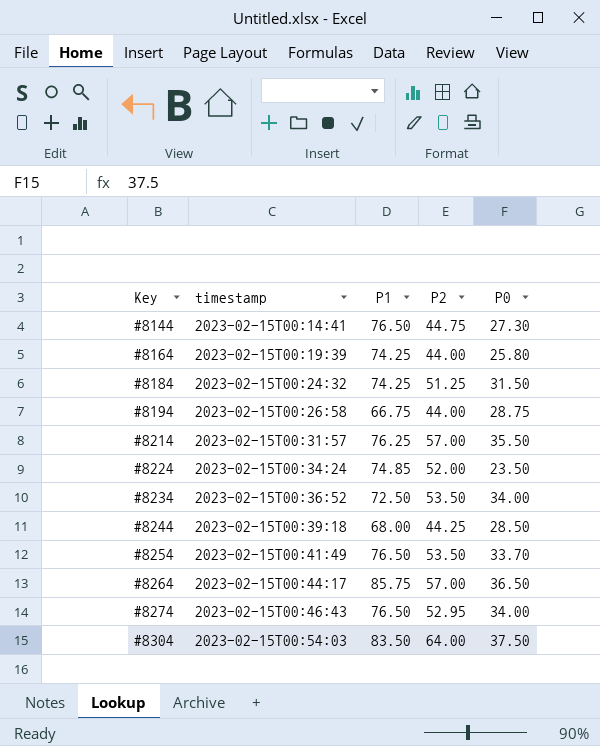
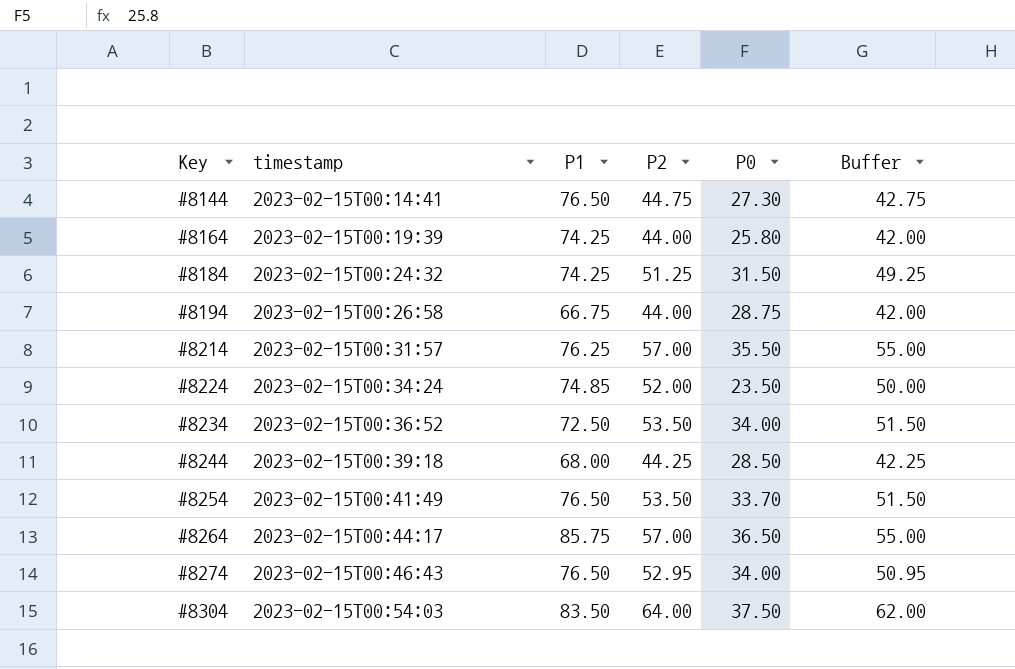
column Buffer | formula: none -> [P2] - 2

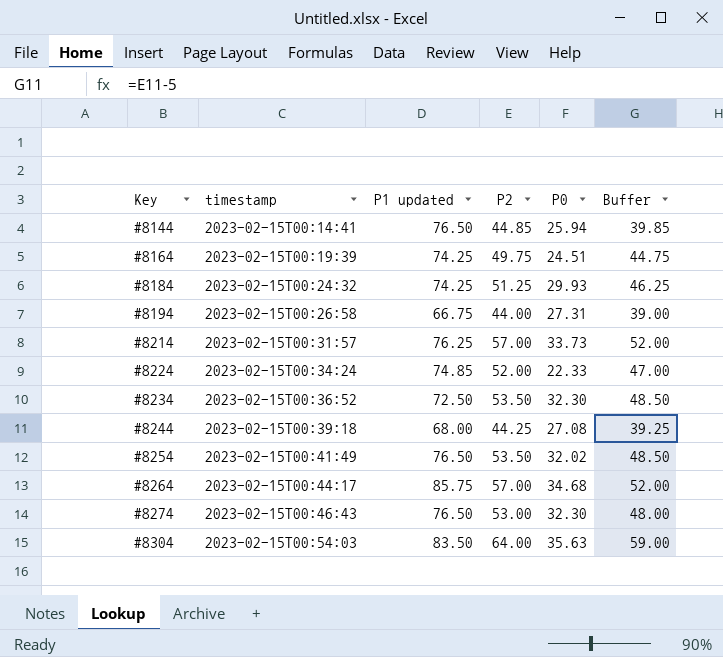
column name: P1 -> P1 updated
column Buffer | formula: [P2] - 2 -> [P2] - 5
#8144 | P2: 44.75 -> 44.85
#8144 | P0: 27.30 -> 25.94
#8164 | P2: 44.00 -> 49.75
#8164 | P0: 25.80 -> 24.51
#8184 | P0: 31.50 -> 29.93
#8194 | P0: 28.75 -> 27.31
#8214 | P0: 35.50 -> 33.73
#8224 | P0: 23.50 -> 22.33
#8234 | P0: 34.00 -> 32.30
#8244 | P0: 28.50 -> 27.08
#8254 | P0: 33.70 -> 32.02
#8264 | P0: 36.50 -> 34.68
#8274 | P2: 52.95 -> 53.00
#8274 | P0: 34.00 -> 32.30
#8304 | P0: 37.50 -> 35.63

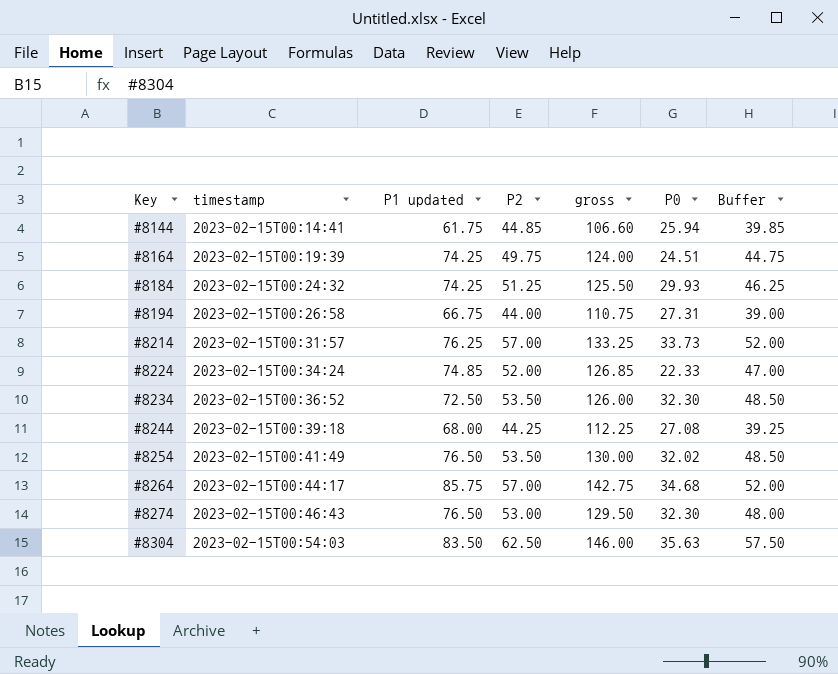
column gross | formula: none -> [P1 updated] + [P2]
#8144 | P1 updated: 76.50 -> 61.75
#8304 | P2: 64.00 -> 62.50
#8304 | Buffer: 59.00 -> 57.50

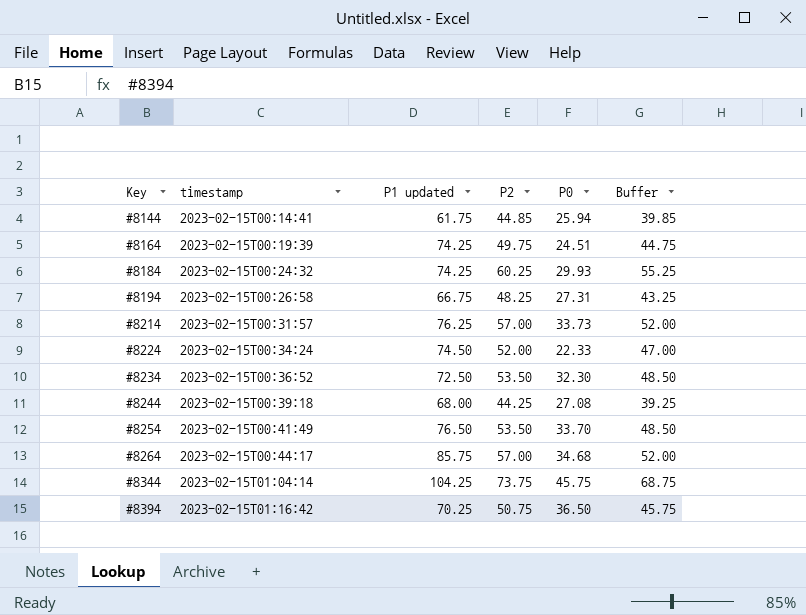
column gross | formula: [P1 updated] + [P2] -> none
row #8274: 2023-02-15T00:46:43 | 76.50 | 53.00 | 129.50 | 32.30 | 48.00 -> none
row #8304: 2023-02-15T00:54:03 | 83.50 | 62.50 | 146.00 | 35.63 | 57.50 -> none
#8184 | P2: 51.25 -> 60.25
#8184 | Buffer: 46.25 -> 55.25
#8194 | P2: 44.00 -> 48.25
#8194 | Buffer: 39.00 -> 43.25
#8224 | P1 updated: 74.85 -> 74.50
#8254 | P0: 32.02 -> 33.70
row #8344: none -> 2023-02-15T01:04:14 | 104.25 | 73.75 | 45.75 | 68.75
row #8394: none -> 2023-02-15T01:16:42 | 70.25 | 50.75 | 36.50 | 45.75

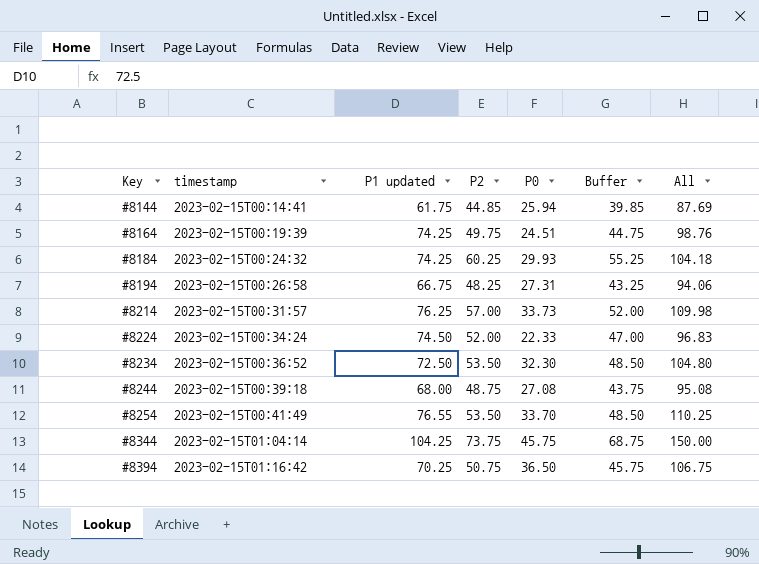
column All | formula: none -> [P1 updated] + [P0]
row #8264: 2023-02-15T00:44:17 | 85.75 | 57.00 | 34.68 | 52.00 -> none
#8244 | P2: 44.25 -> 48.75
#8244 | Buffer: 39.25 -> 43.75
#8254 | P1 updated: 76.50 -> 76.55

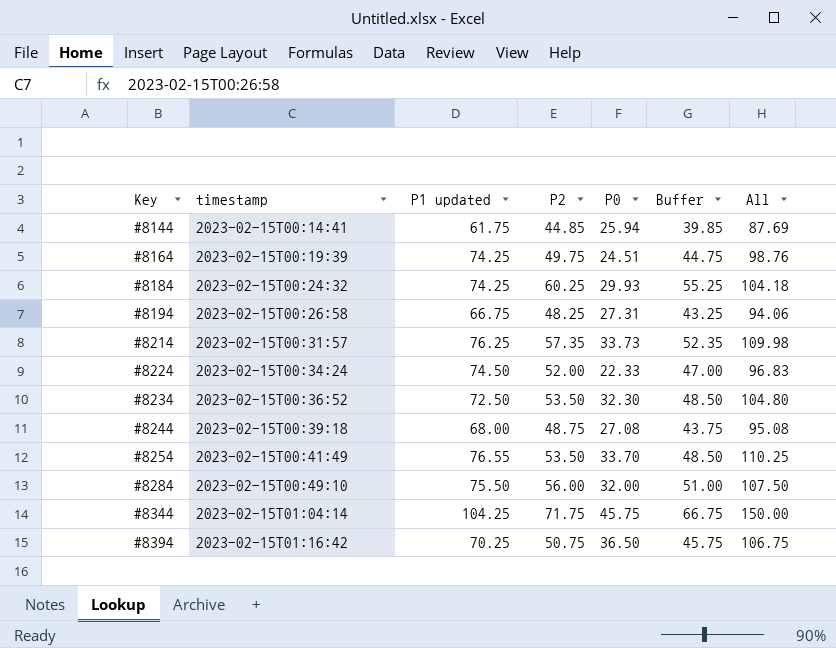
#8214 | P2: 57.00 -> 57.35
#8214 | Buffer: 52.00 -> 52.35
row #8284: none -> 2023-02-15T00:49:10 | 75.50 | 56.00 | 32.00 | 51.00 | 107.50
#8344 | P2: 73.75 -> 71.75
#8344 | Buffer: 68.75 -> 66.75

